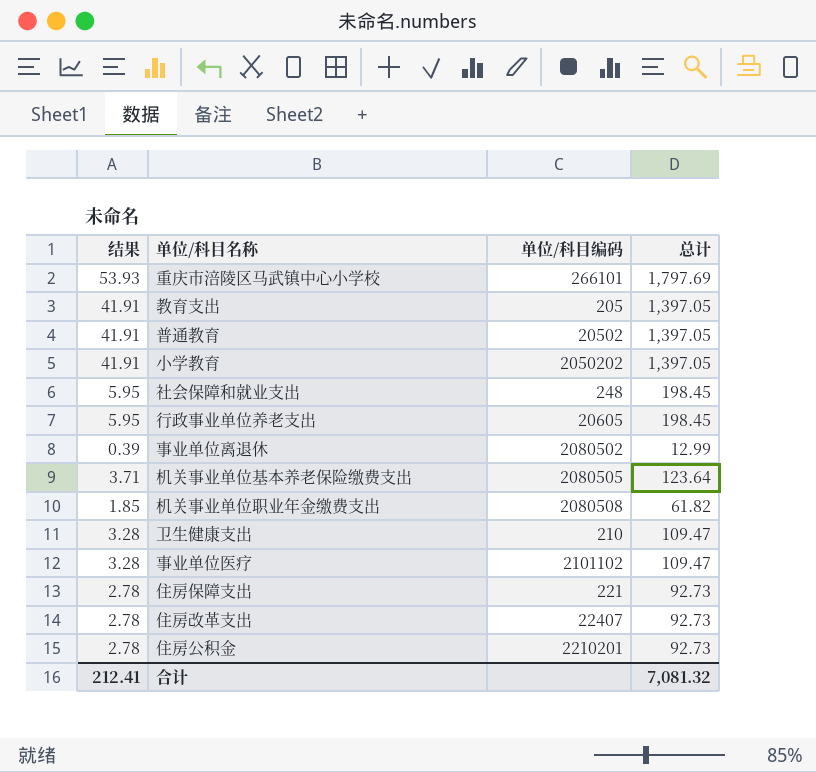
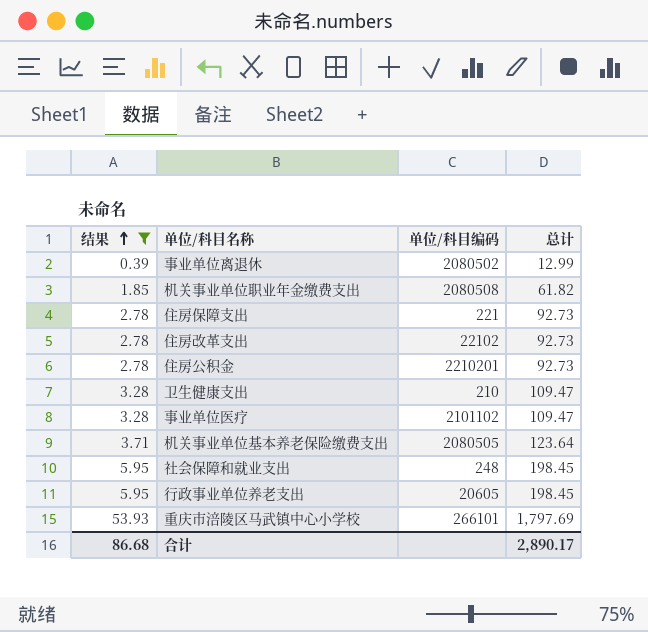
filter: none -> 结果 != 41.91
row order: none -> 结果 ascending
住房改革支出 | 单位/科目编码: 22407 -> 22102
合计 | 结果: 212.41 -> 86.68
合计 | 总计: 7,081.32 -> 2,890.17

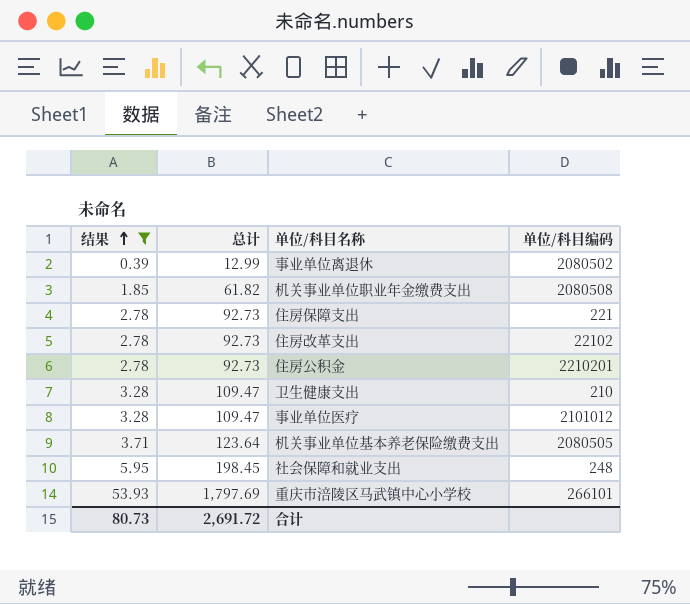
column 总计 | position: 4 -> 2
row 行政事业单位养老支出: 5.95 | 20605 | 198.45 -> none
事业单位医疗 | 单位/科目编码: 2101102 -> 2101012
合计 | 结果: 86.68 -> 80.73
合计 | 总计: 2,890.17 -> 2,691.72

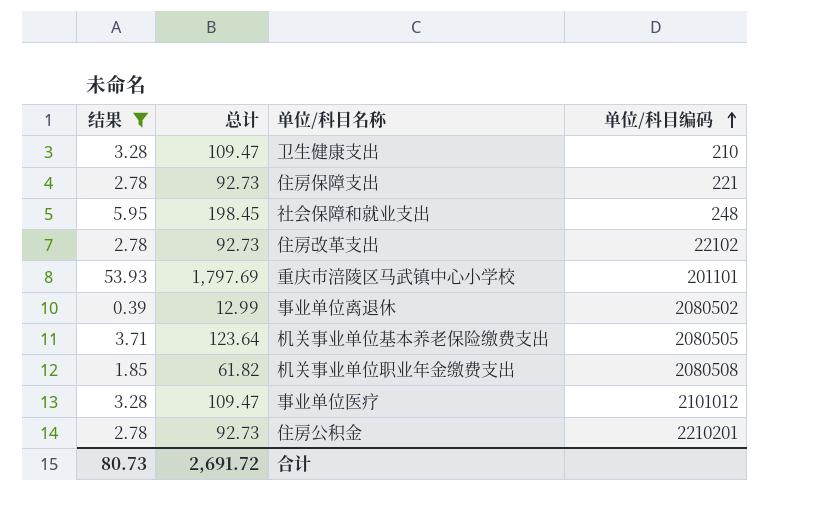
row order: 结果 ascending -> 单位/科目编码 ascending
重庆市涪陵区马武镇中心小学校 | 单位/科目编码: 266101 -> 201101

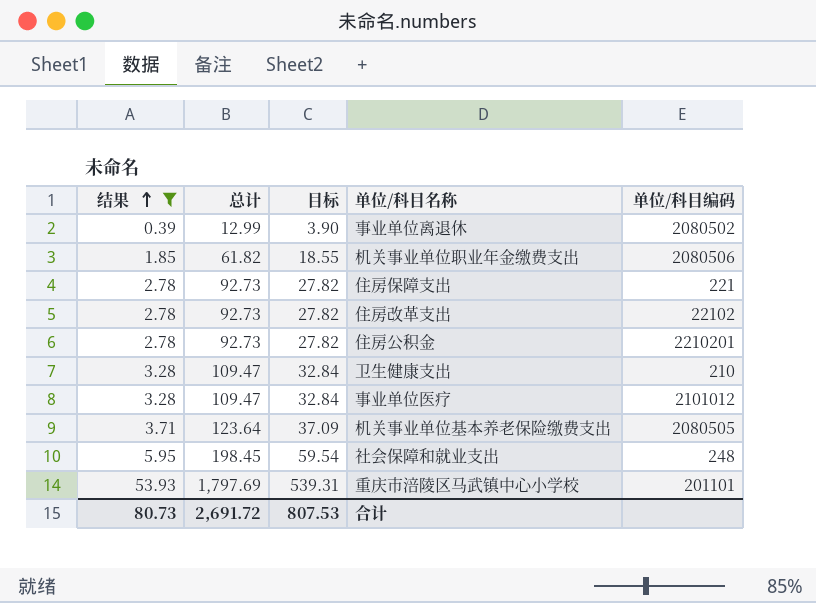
row order: 单位/科目编码 ascending -> 结果 ascending
column 目标 | formula: none -> [总计] * 0.3
机关事业单位职业年金缴费支出 | 单位/科目编码: 2080508 -> 2080506

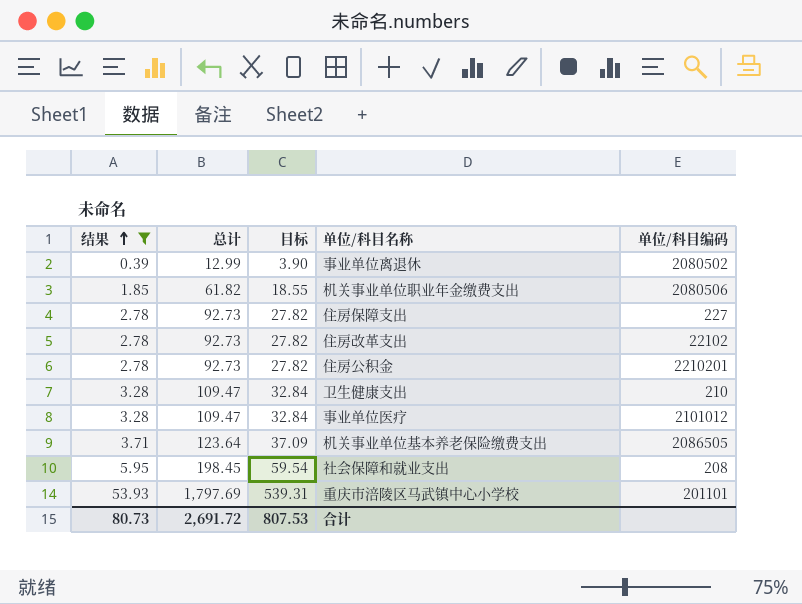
住房保障支出 | 单位/科目编码: 221 -> 227
机关事业单位基本养老保险缴费支出 | 单位/科目编码: 2080505 -> 2086505
社会保障和就业支出 | 单位/科目编码: 248 -> 208

